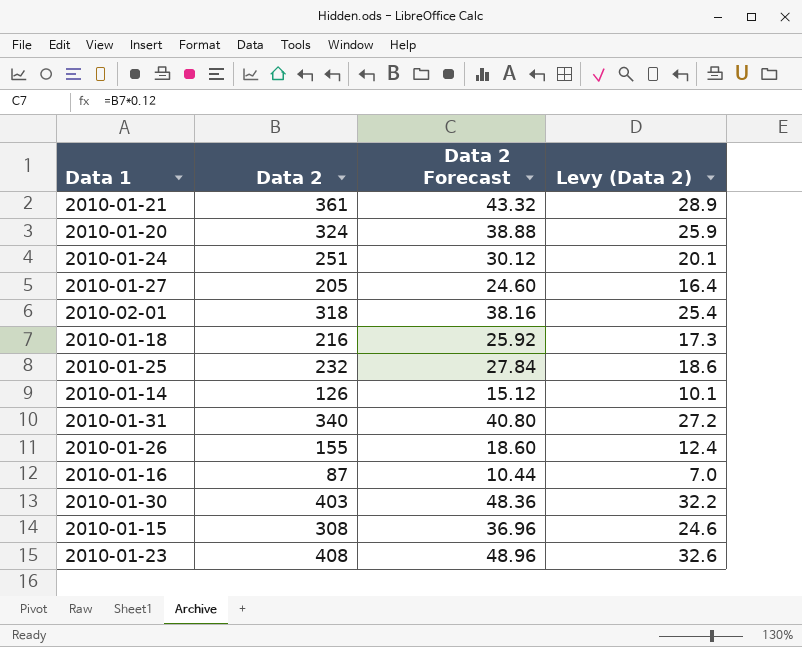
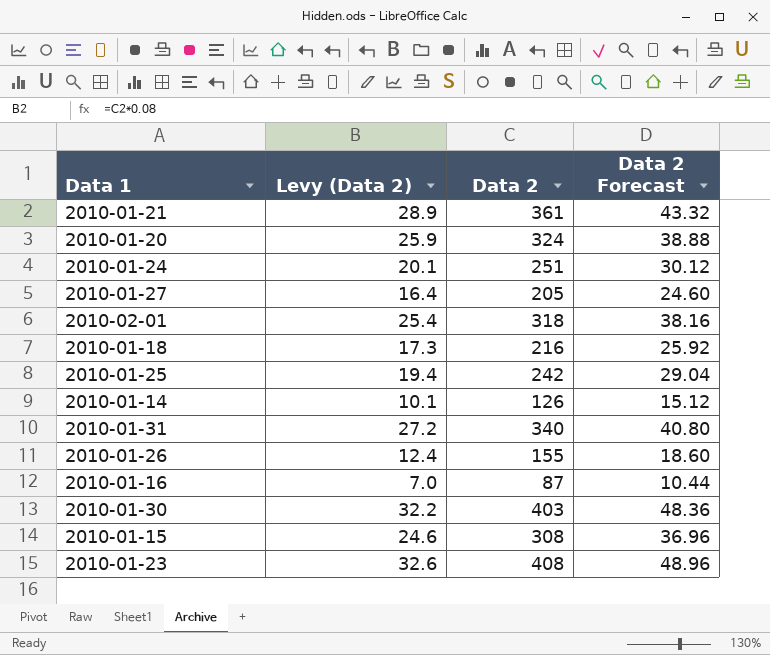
column Levy (Data 2) | position: 4 -> 2
2010-01-25 | Levy (Data 2): 18.6 -> 19.4
2010-01-25 | Data 2: 232 -> 242
2010-01-25 | Data 2 Forecast: 27.84 -> 29.04

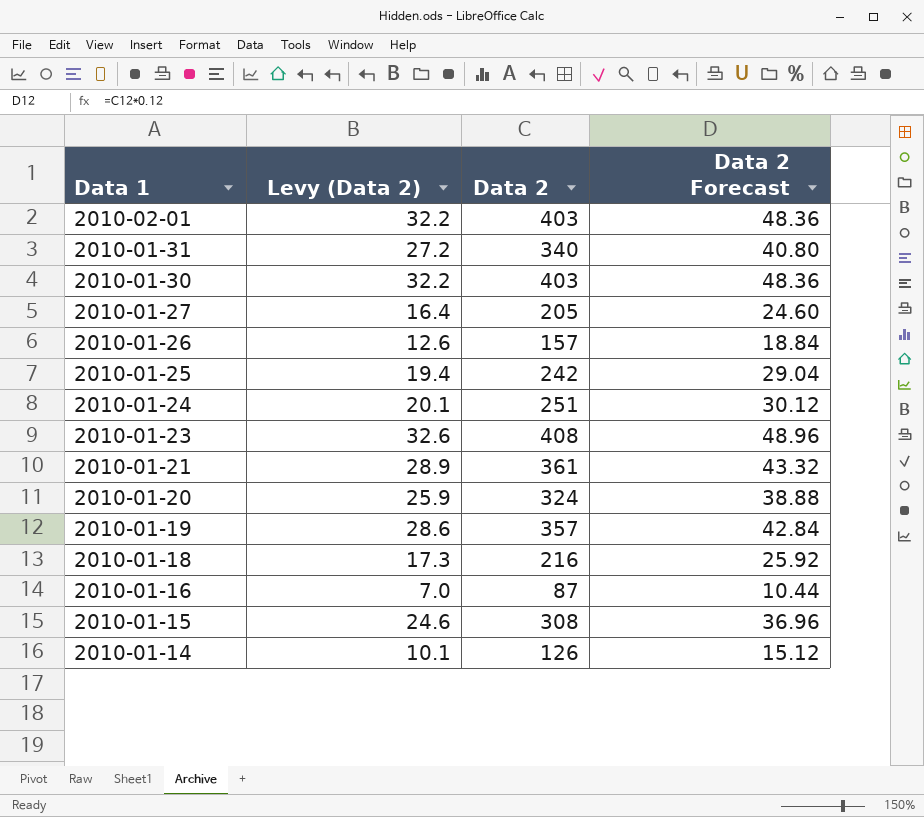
row order: none -> Data 1 descending
2010-02-01 | Levy (Data 2): 25.4 -> 32.2
2010-02-01 | Data 2: 318 -> 403
2010-02-01 | Data 2 Forecast: 38.16 -> 48.36
2010-01-26 | Levy (Data 2): 12.4 -> 12.6
2010-01-26 | Data 2: 155 -> 157
2010-01-26 | Data 2 Forecast: 18.60 -> 18.84
row 2010-01-19: none -> 28.6 | 357 | 42.84

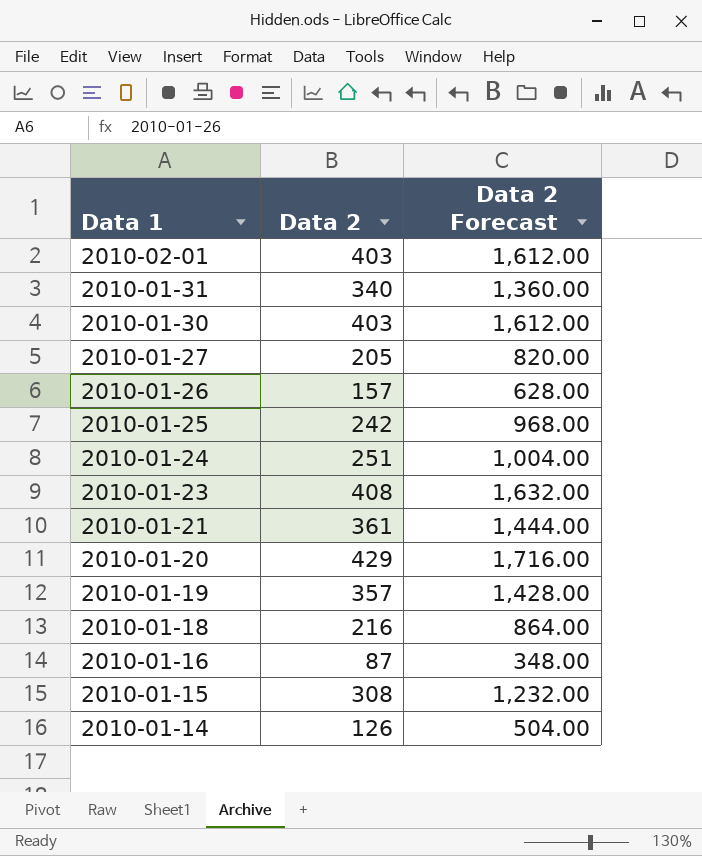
column Levy (Data 2) | formula: [Data 2] * 0.08 -> none
column Data 2 Forecast | formula: [Data 2] * 0.12 -> [Data 2] * 4
2010-01-20 | Data 2: 324 -> 429

